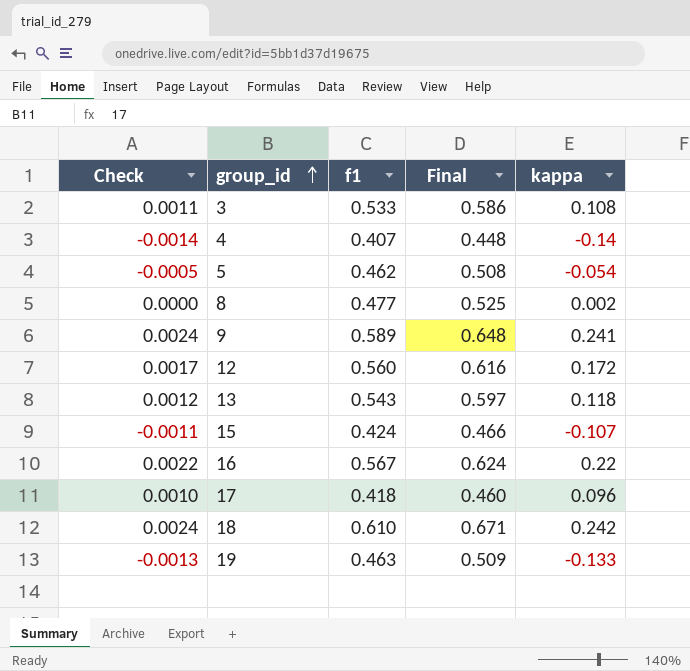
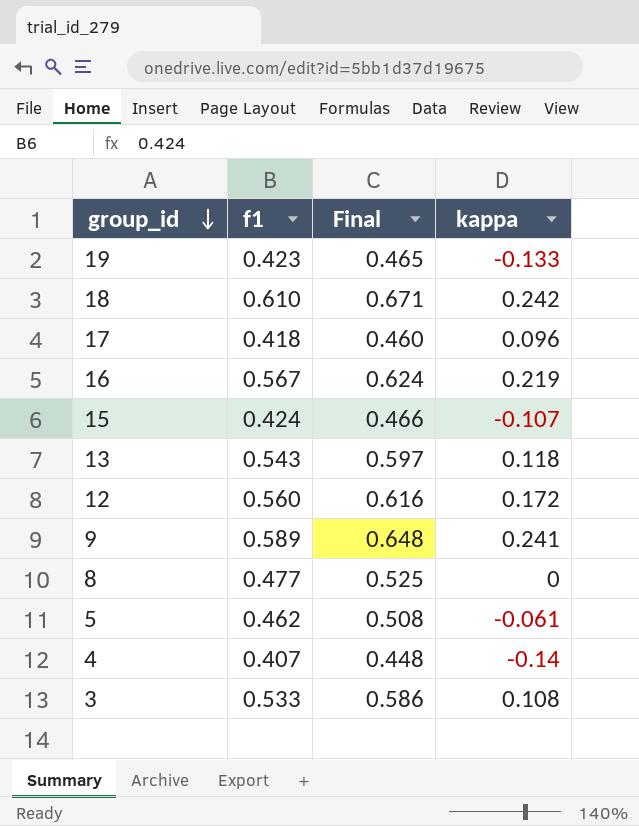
row order: group_id ascending -> group_id descending
column Check | formula: [kappa] * 0.01 -> none
19 | f1: 0.463 -> 0.423
19 | Final: 0.509 -> 0.465
16 | kappa: 0.22 -> 0.219
8 | kappa: 0.002 -> 0
5 | kappa: -0.054 -> -0.061

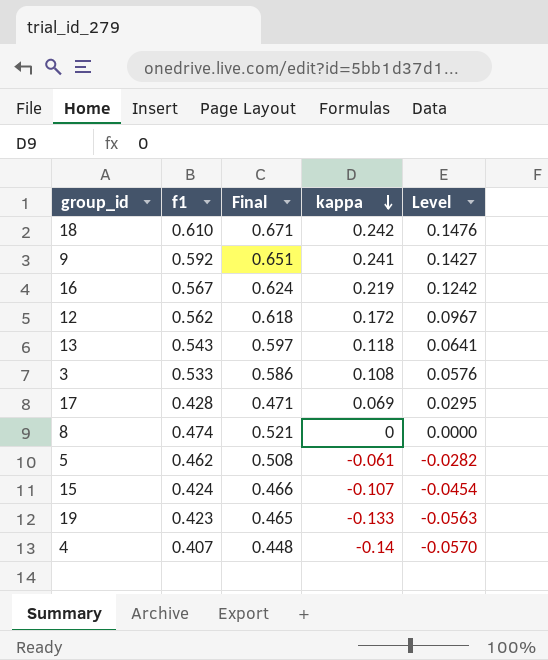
row order: group_id descending -> kappa descending
column Level | formula: none -> [f1] * [kappa]
9 | f1: 0.589 -> 0.592
9 | Final: 0.648 -> 0.651
12 | f1: 0.560 -> 0.562
12 | Final: 0.616 -> 0.618
17 | f1: 0.418 -> 0.428
17 | Final: 0.460 -> 0.471
17 | kappa: 0.096 -> 0.069
8 | f1: 0.477 -> 0.474
8 | Final: 0.525 -> 0.521

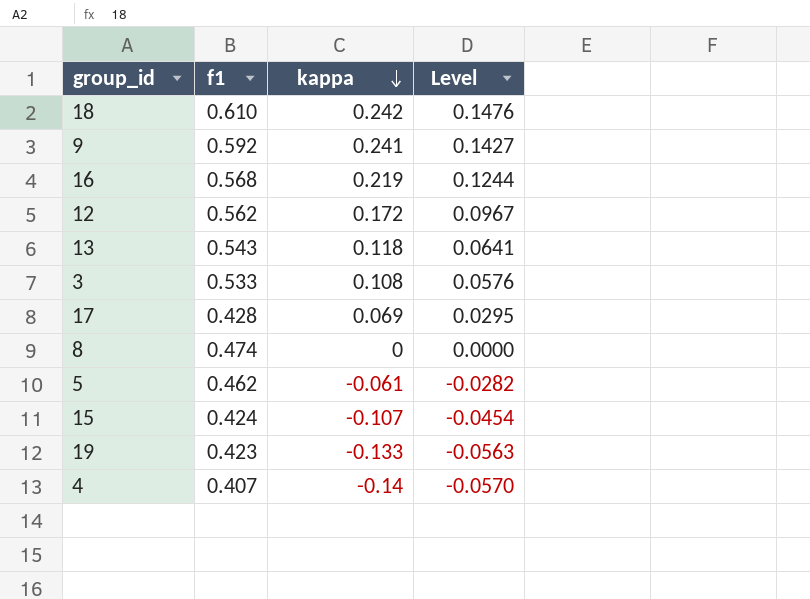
column Final | formula: [f1] * 1.1 -> none
16 | f1: 0.567 -> 0.568
16 | Level: 0.1242 -> 0.1244

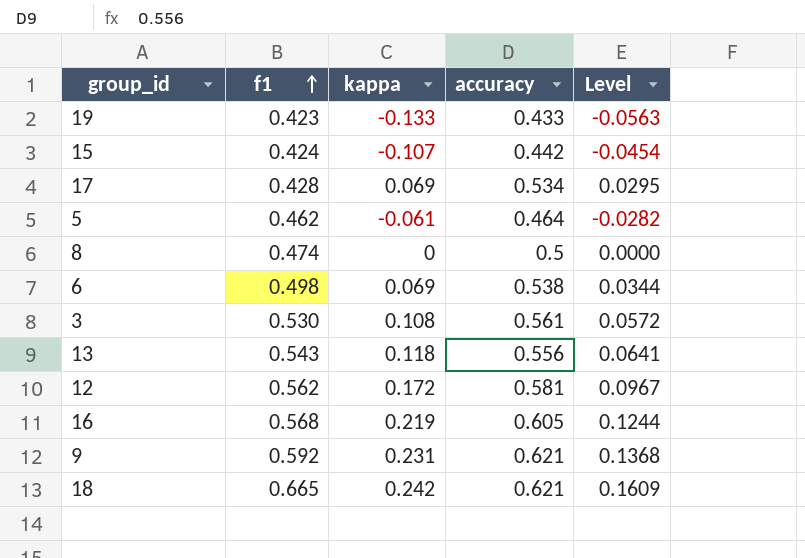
row order: kappa descending -> f1 ascending
column accuracy | position: none -> 4
row 4: 0.407 | -0.14 | -0.0570 -> none
row 6: none -> 0.498 | 0.069 | 0.538 | 0.0344
3 | f1: 0.533 -> 0.530
3 | Level: 0.0576 -> 0.0572
9 | kappa: 0.241 -> 0.231
9 | Level: 0.1427 -> 0.1368
18 | f1: 0.610 -> 0.665
18 | Level: 0.1476 -> 0.1609

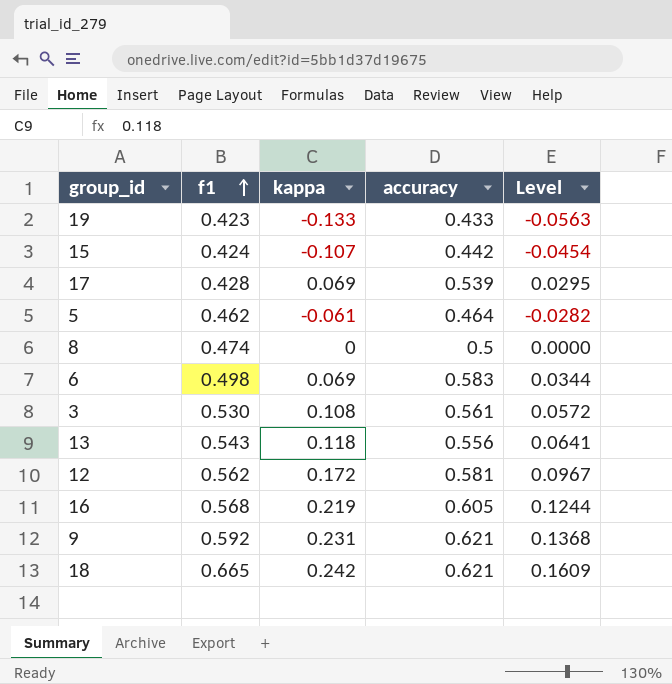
17 | accuracy: 0.534 -> 0.539
6 | accuracy: 0.538 -> 0.583

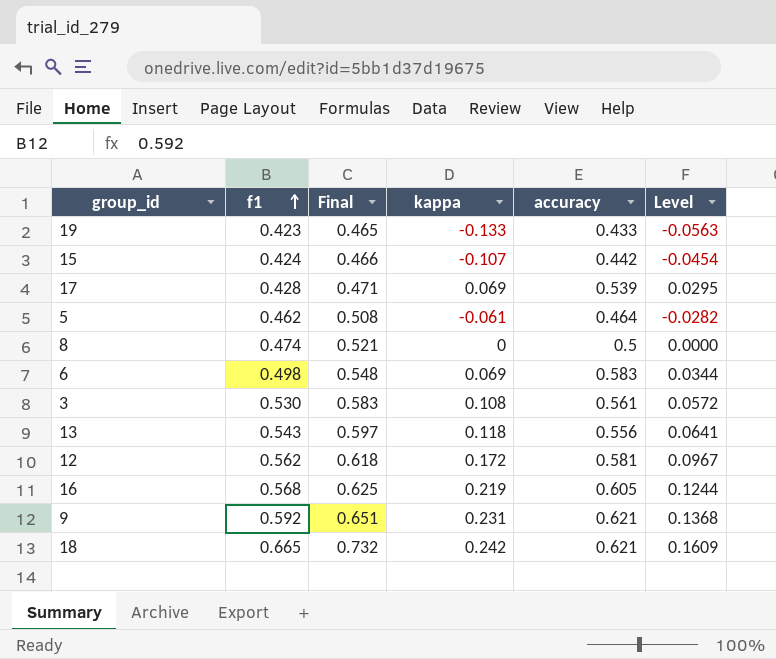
column Final | formula: none -> [f1] * 1.1

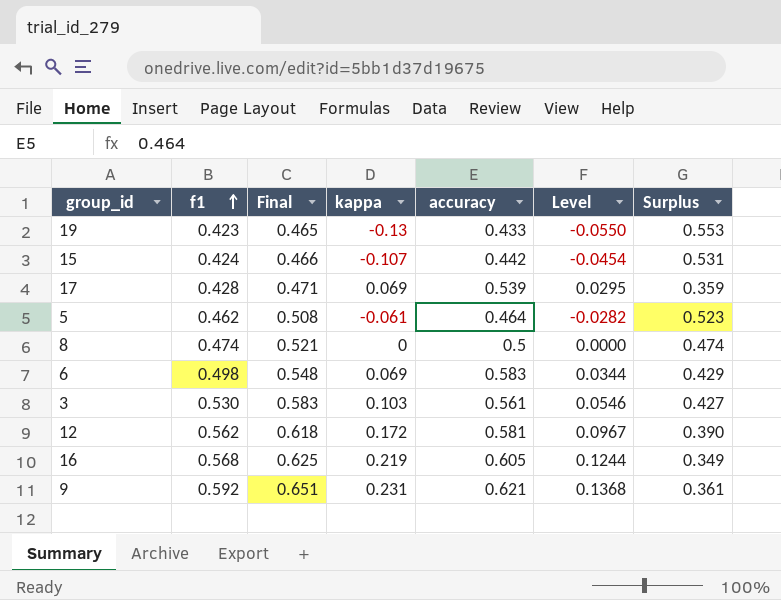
column Surplus | formula: none -> [f1] - [kappa]
row 13: 0.543 | 0.597 | 0.118 | 0.556 | 0.0641 -> none
row 18: 0.665 | 0.732 | 0.242 | 0.621 | 0.1609 -> none
19 | kappa: -0.133 -> -0.13
19 | Level: -0.0563 -> -0.0550
3 | kappa: 0.108 -> 0.103
3 | Level: 0.0572 -> 0.0546

